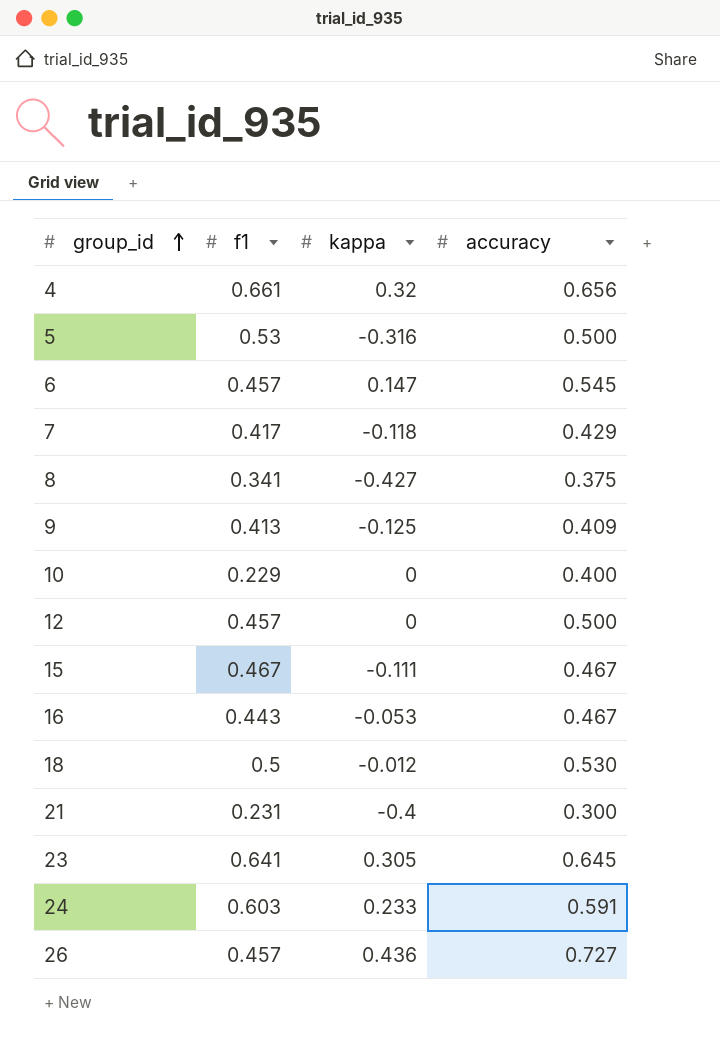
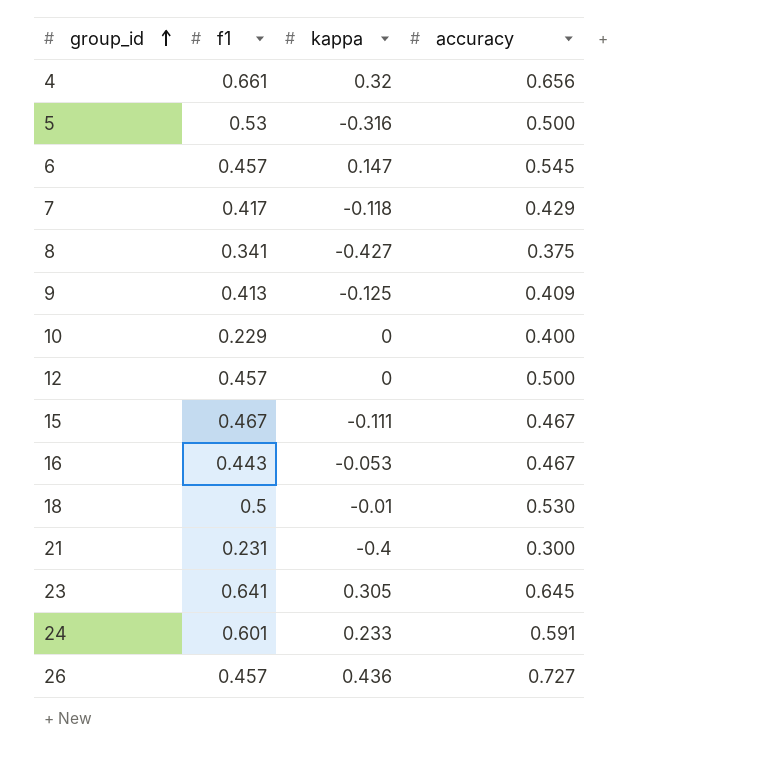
18 | kappa: -0.012 -> -0.01
24 | f1: 0.603 -> 0.601

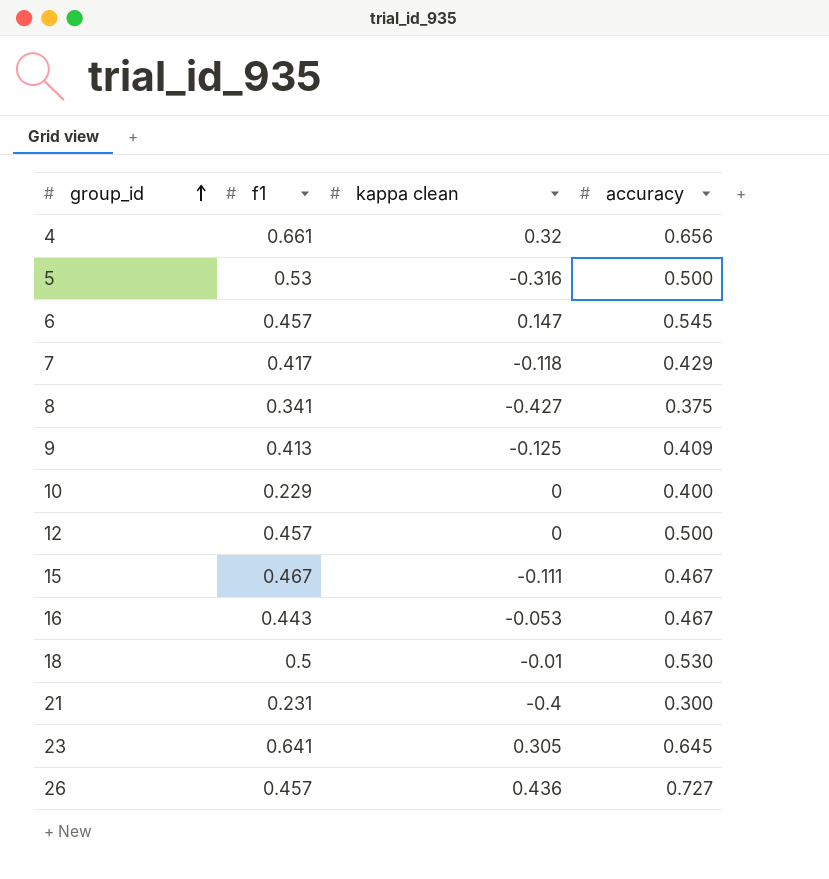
column name: kappa -> kappa clean
row 24: 0.601 | 0.233 | 0.591 -> none

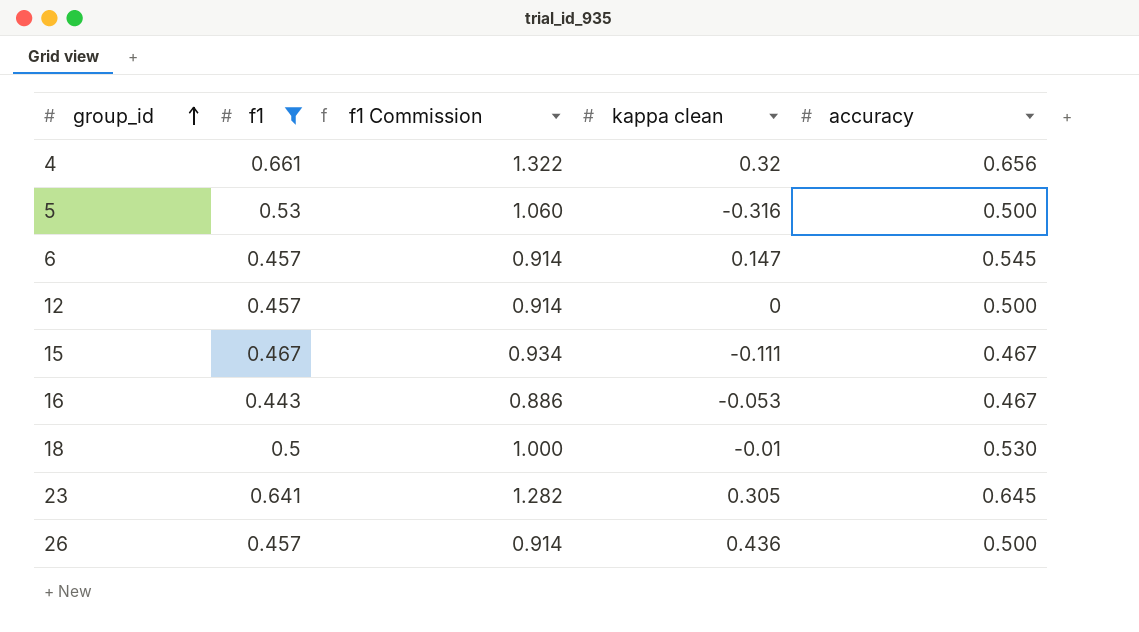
filter: none -> f1 >= 0.443
column f1 Commission | formula: none -> [f1] * 2
26 | accuracy: 0.727 -> 0.500

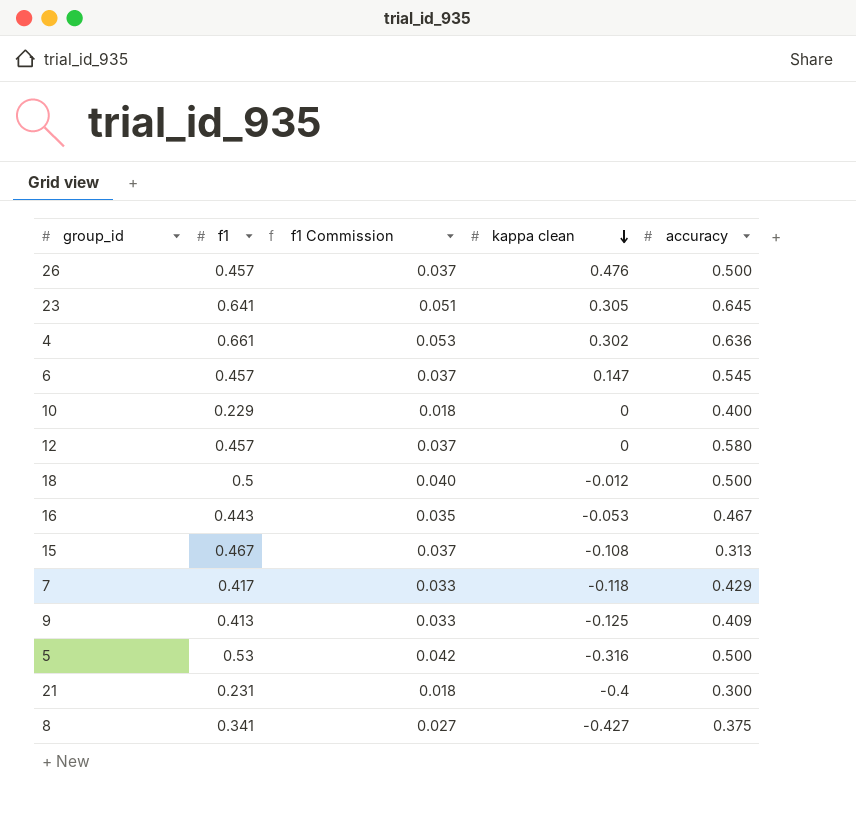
filter: f1 >= 0.443 -> none
row order: group_id ascending -> kappa clean descending
column f1 Commission | formula: [f1] * 2 -> [f1] * 0.08
26 | kappa clean: 0.436 -> 0.476
4 | kappa clean: 0.32 -> 0.302
4 | accuracy: 0.656 -> 0.636
12 | accuracy: 0.500 -> 0.580
18 | kappa clean: -0.01 -> -0.012
18 | accuracy: 0.530 -> 0.500
15 | kappa clean: -0.111 -> -0.108
15 | accuracy: 0.467 -> 0.313

